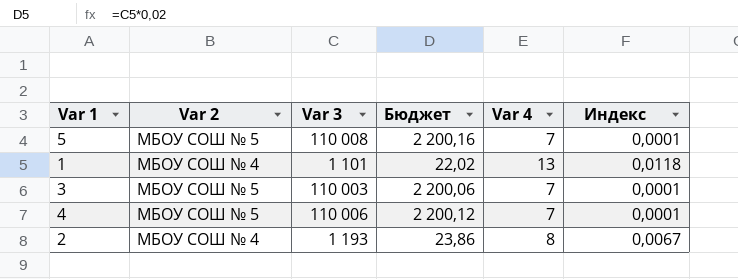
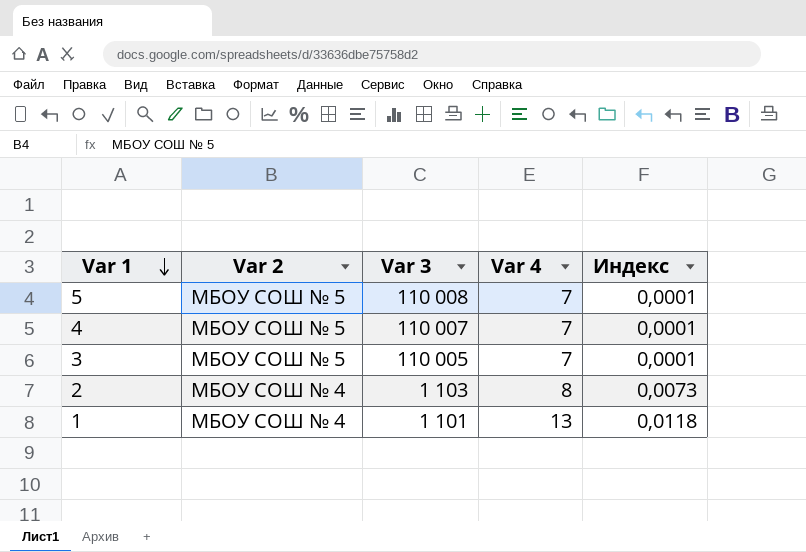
row order: none -> Var 1 descending
column Бюджет | formula: [Var 3] * 0,02 -> none
4 | Var 3: 110 006 -> 110 007
3 | Var 3: 110 003 -> 110 005
2 | Var 3: 1 193 -> 1 103
2 | Индекс: 0,0067 -> 0,0073

